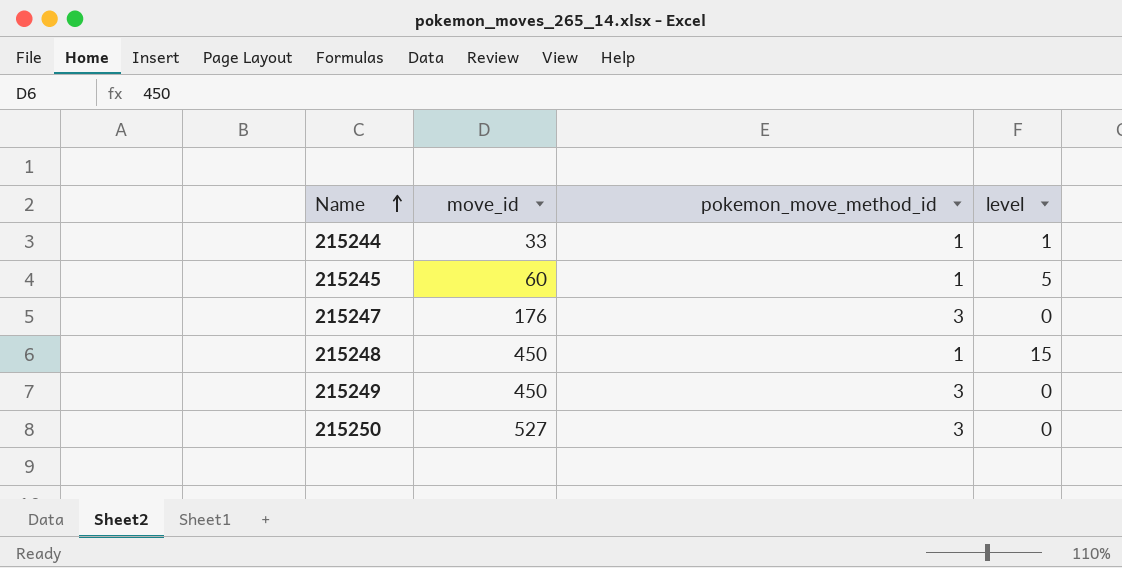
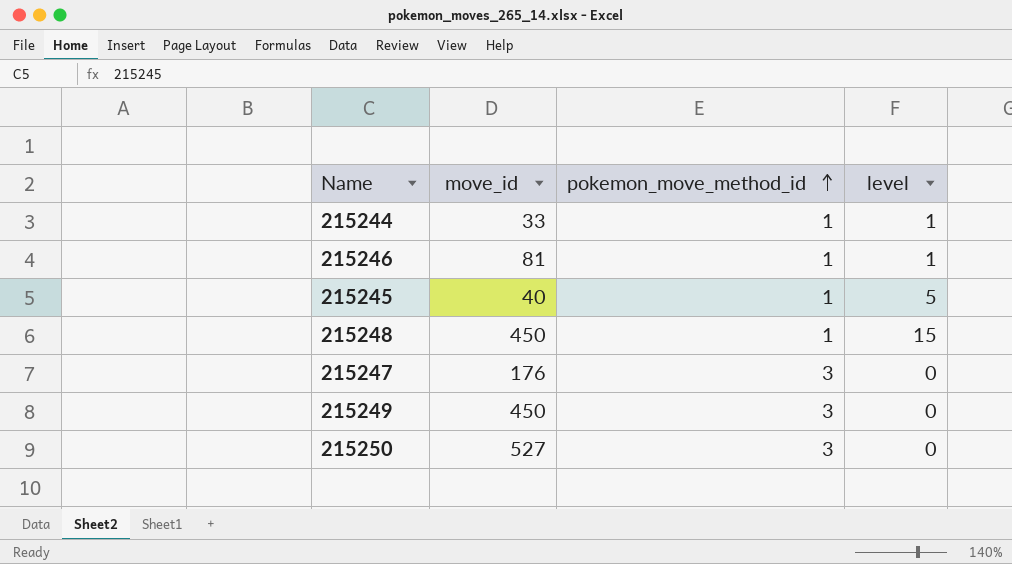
row order: Name ascending -> pokemon_move_method_id ascending
row 215246: none -> 81 | 1 | 1
215245 | move_id: 60 -> 40

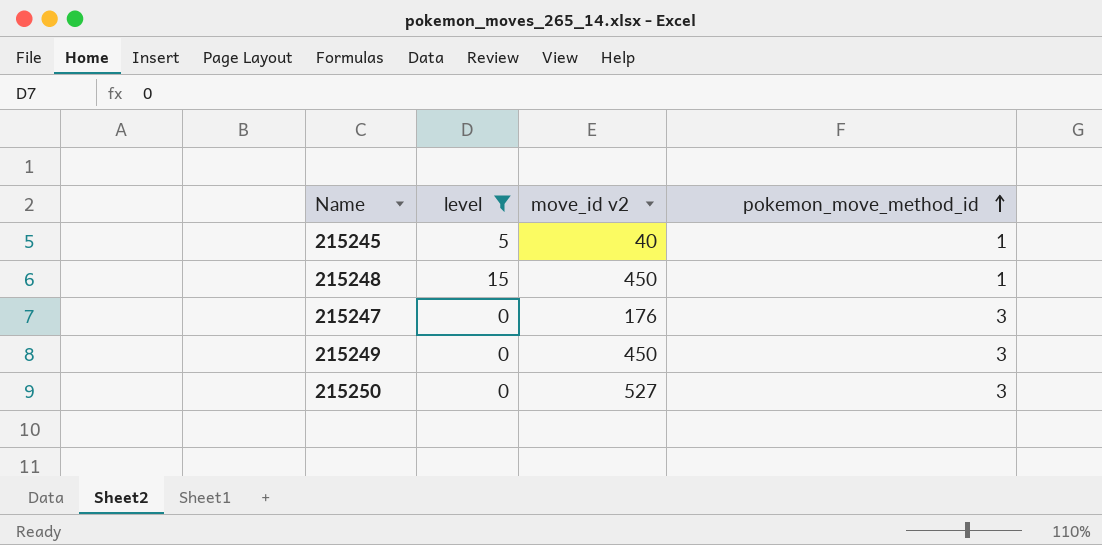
filter: none -> level != 1
column level | position: 4 -> 2
column name: move_id -> move_id v2

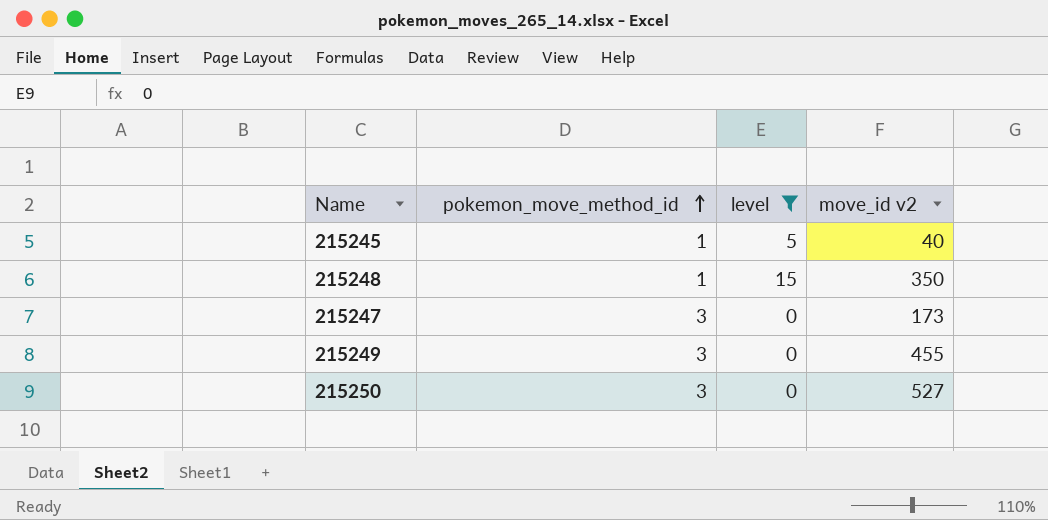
column pokemon_move_method_id | position: 4 -> 2
215248 | move_id v2: 450 -> 350
215247 | move_id v2: 176 -> 173
215249 | move_id v2: 450 -> 455

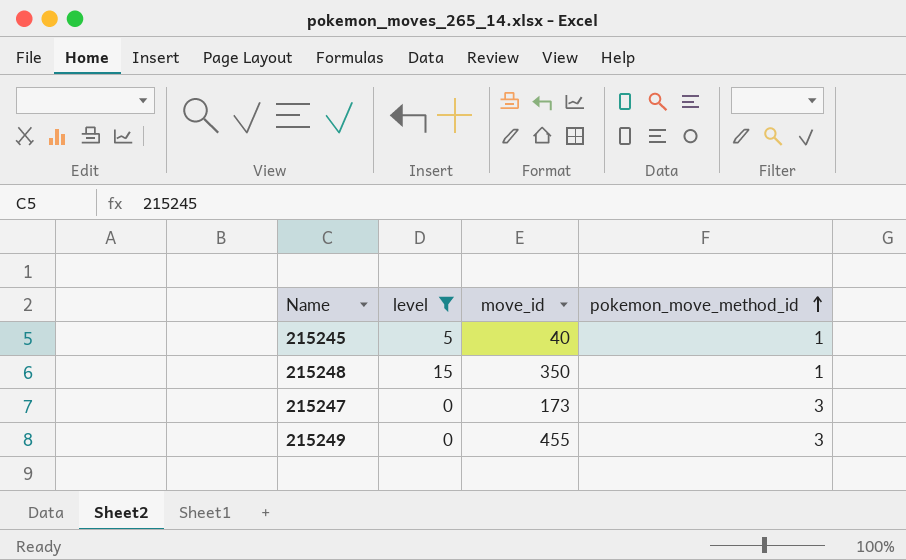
column name: move_id v2 -> move_id
column pokemon_move_method_id | position: 2 -> 4
row 215250: 3 | 0 | 527 -> none

